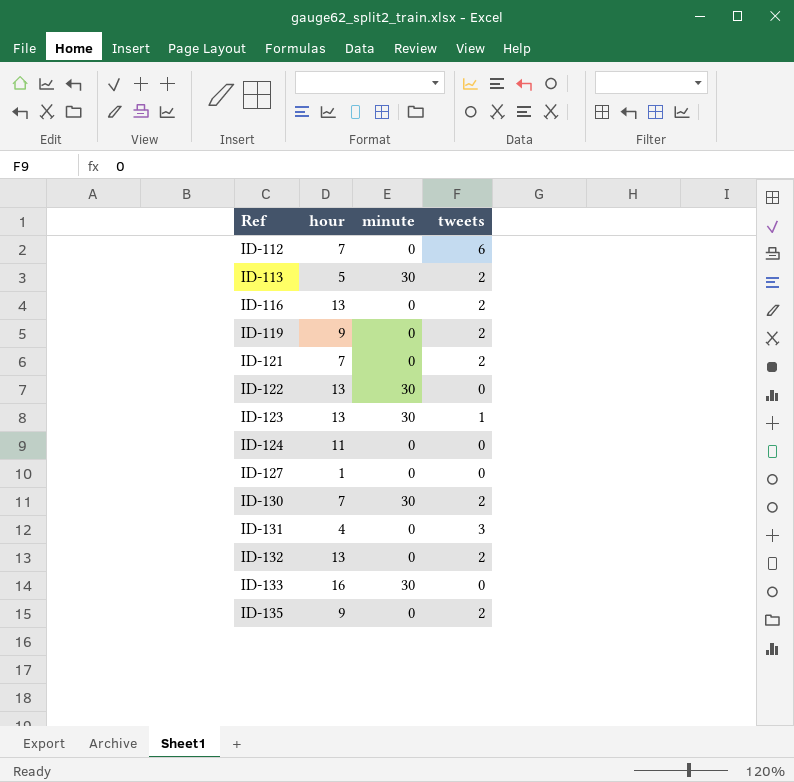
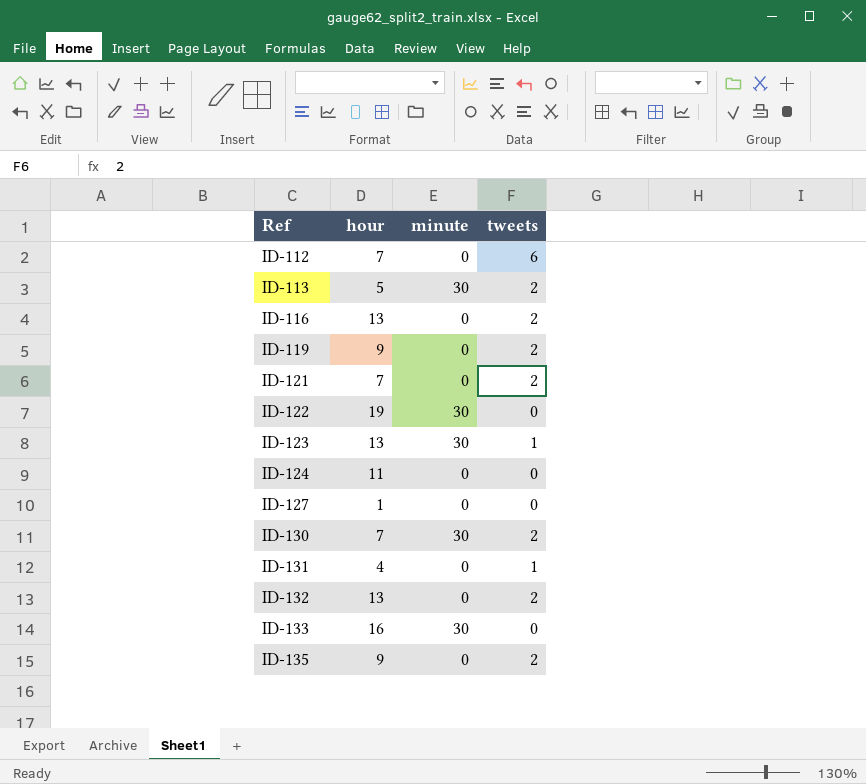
ID-122 | hour: 13 -> 19
ID-131 | tweets: 3 -> 1

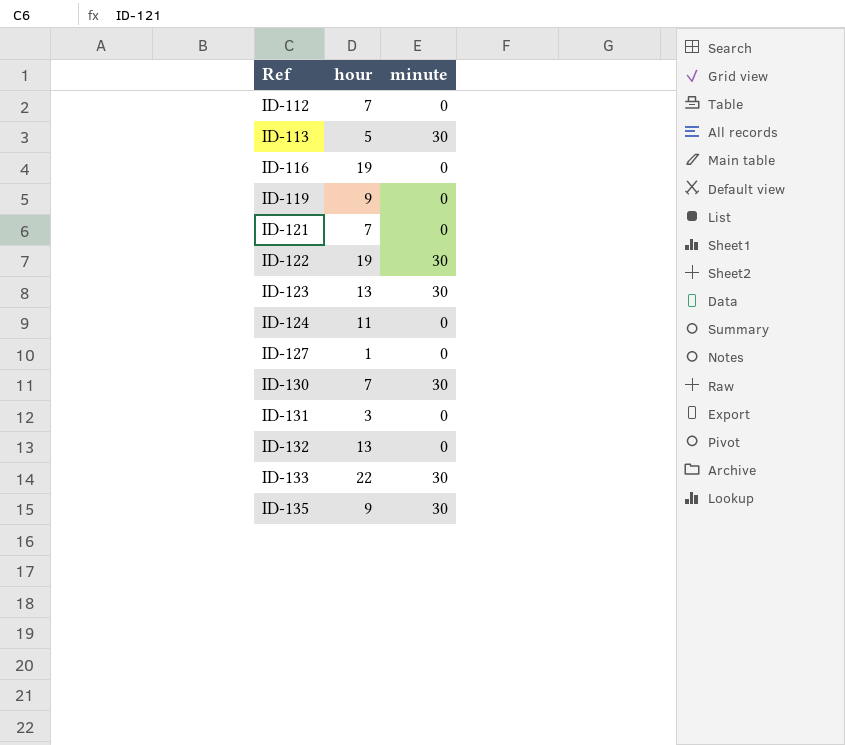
column tweets | position: 4 -> none
ID-116 | hour: 13 -> 19
ID-131 | hour: 4 -> 3
ID-133 | hour: 16 -> 22
ID-135 | minute: 0 -> 30

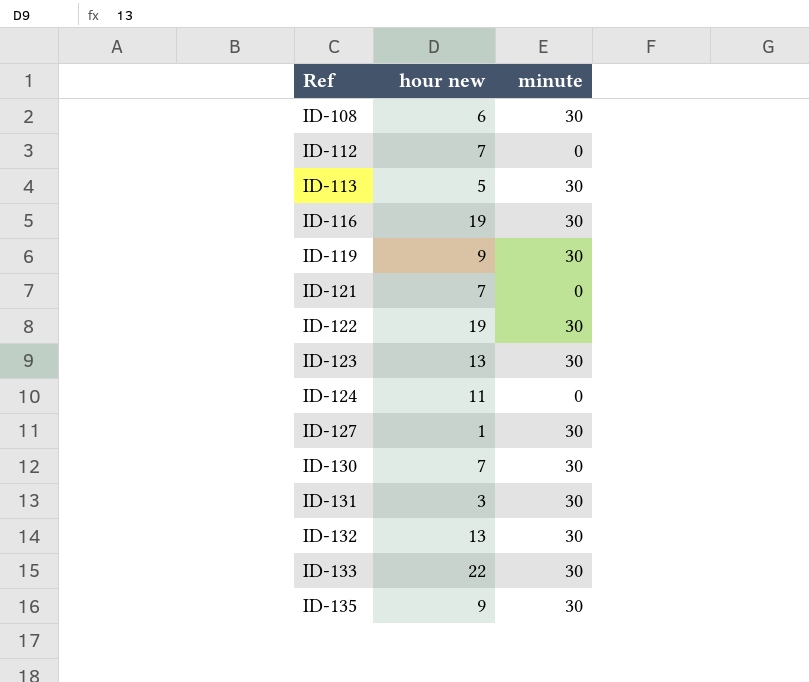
column name: hour -> hour new
row ID-108: none -> 6 | 30
ID-116 | minute: 0 -> 30
ID-119 | minute: 0 -> 30
ID-127 | minute: 0 -> 30
ID-131 | minute: 0 -> 30
ID-132 | minute: 0 -> 30

